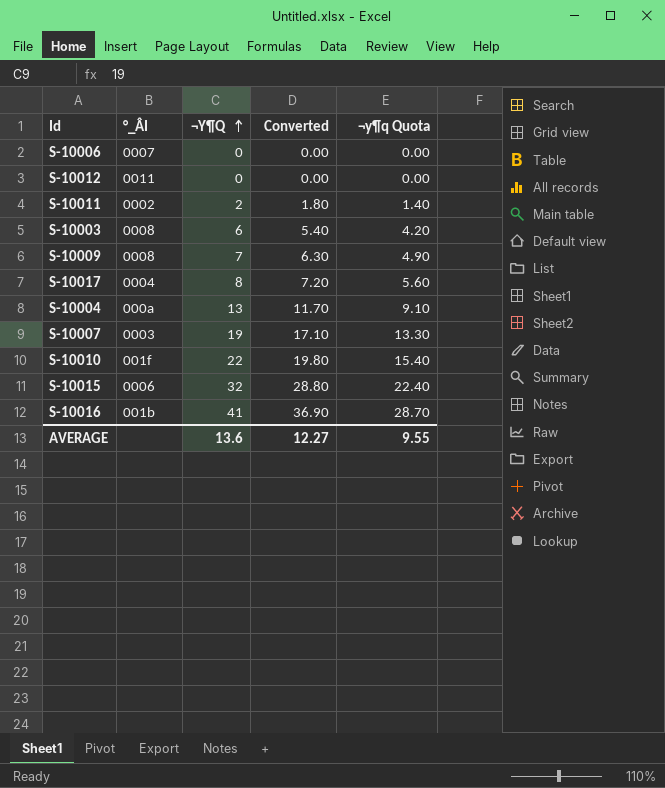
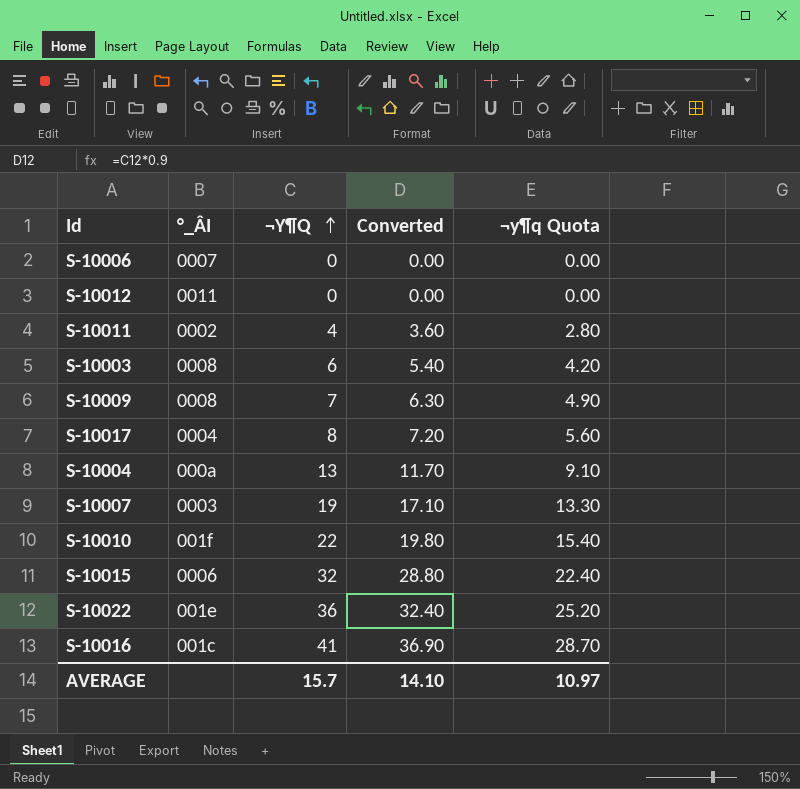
S-10011 | ¬Y¶Q: 2 -> 4
S-10011 | Converted: 1.80 -> 3.60
S-10011 | ¬y¶q Quota: 1.40 -> 2.80
row S-10022: none -> 001e | 36 | 32.40 | 25.20
S-10016 | °_ÂI: 001b -> 001c
AVERAGE | ¬Y¶Q: 13.6 -> 15.7
AVERAGE | Converted: 12.27 -> 14.10
AVERAGE | ¬y¶q Quota: 9.55 -> 10.97

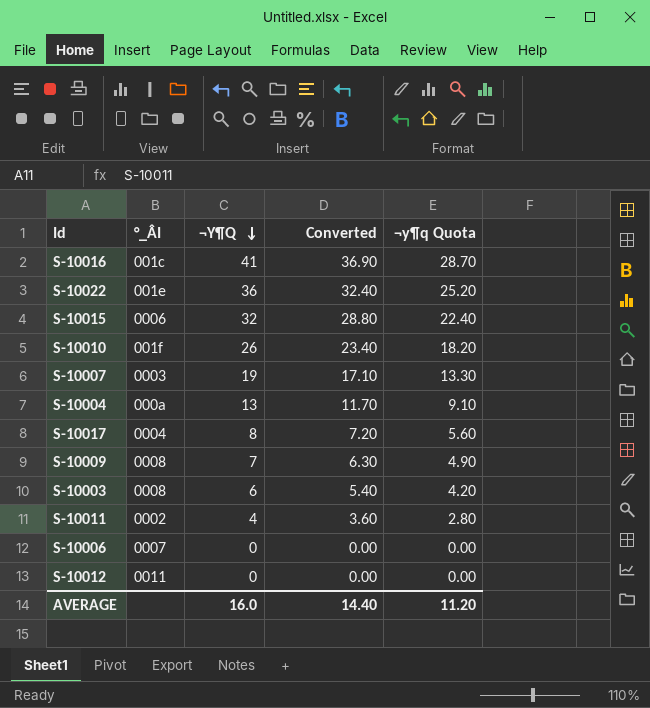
row order: ¬Y¶Q ascending -> ¬Y¶Q descending
S-10010 | ¬Y¶Q: 22 -> 26
S-10010 | Converted: 19.80 -> 23.40
S-10010 | ¬y¶q Quota: 15.40 -> 18.20
AVERAGE | ¬Y¶Q: 15.7 -> 16.0
AVERAGE | Converted: 14.10 -> 14.40
AVERAGE | ¬y¶q Quota: 10.97 -> 11.20

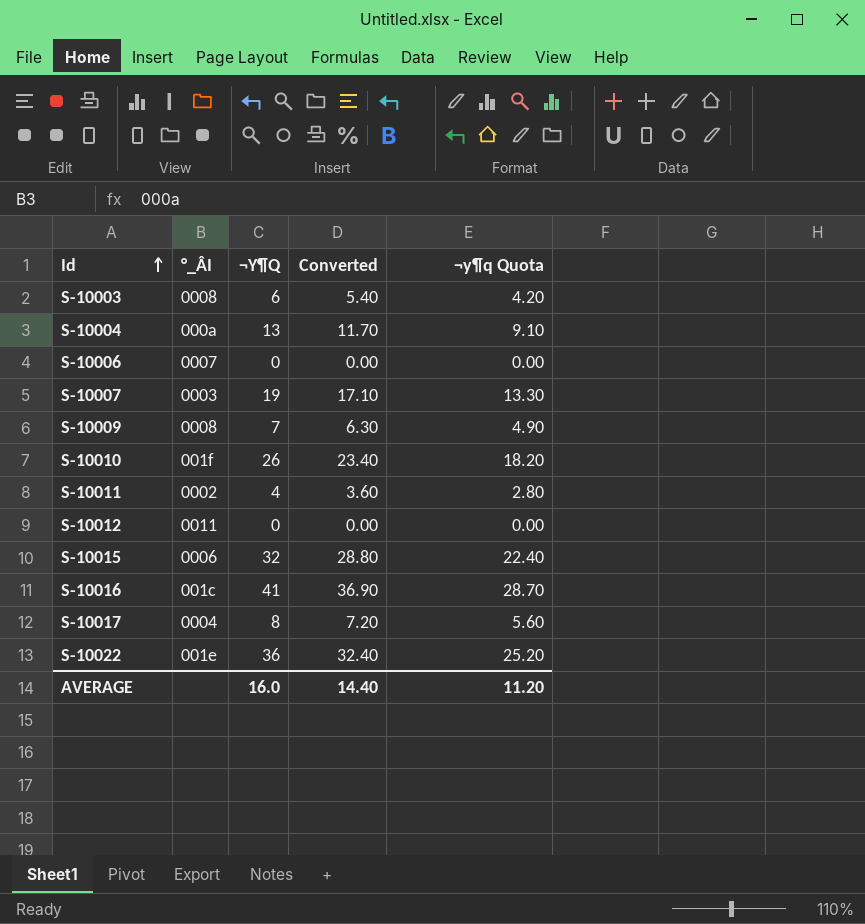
row order: ¬Y¶Q descending -> Id ascending

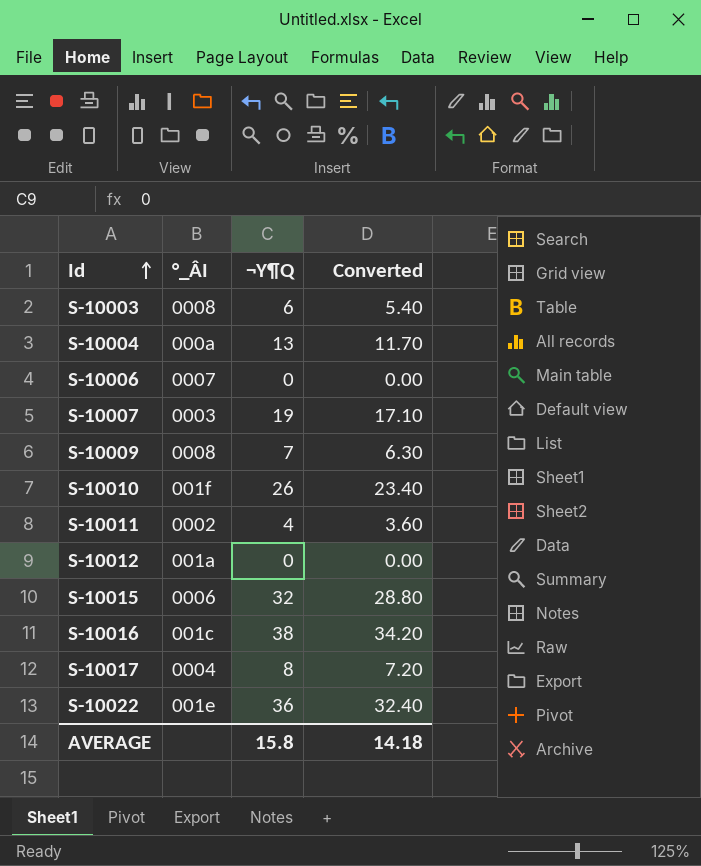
column ¬y¶q Quota | formula: [¬Y¶Q] * 0.7 -> none
S-10012 | °_ÂI: 0011 -> 001a
S-10016 | ¬Y¶Q: 41 -> 38
S-10016 | Converted: 36.90 -> 34.20
AVERAGE | ¬Y¶Q: 16.0 -> 15.8
AVERAGE | Converted: 14.40 -> 14.18

